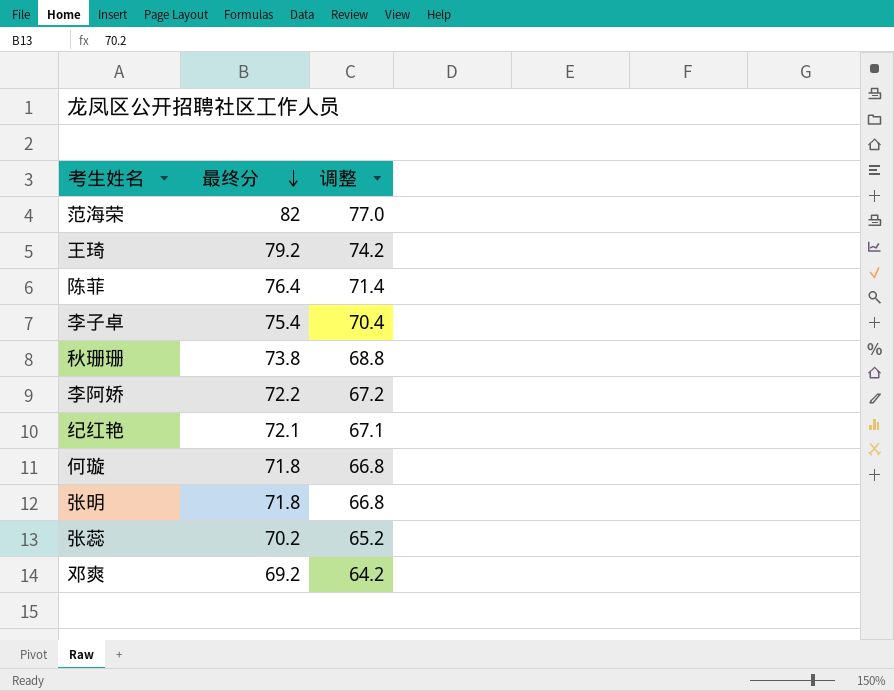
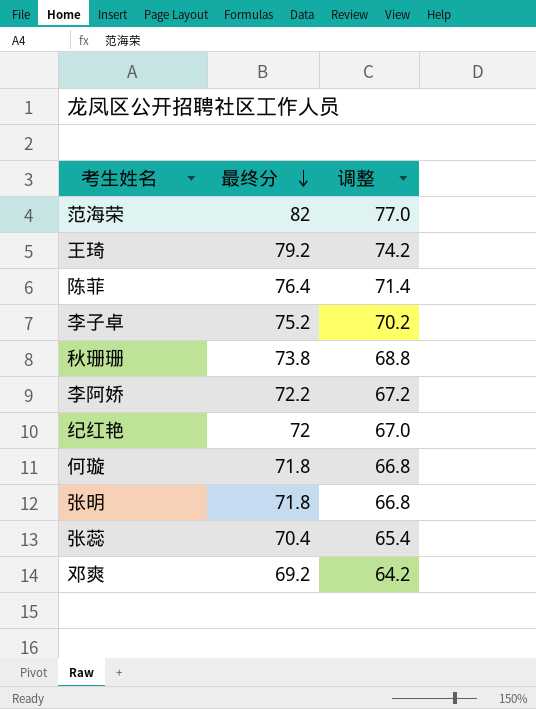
李子卓 | 最终分: 75.4 -> 75.2
李子卓 | 调整: 70.4 -> 70.2
纪红艳 | 最终分: 72.1 -> 72
纪红艳 | 调整: 67.1 -> 67.0
张蕊 | 最终分: 70.2 -> 70.4
张蕊 | 调整: 65.2 -> 65.4

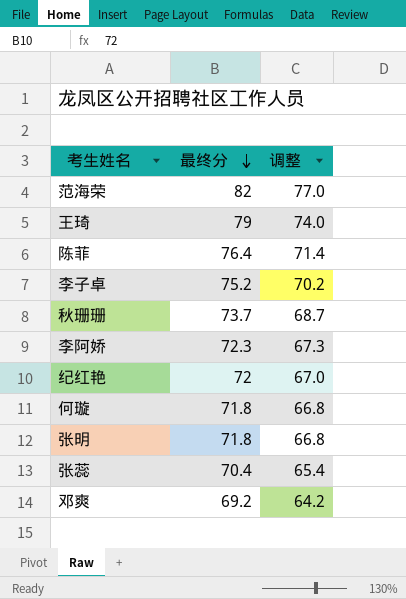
王琦 | 最终分: 79.2 -> 79
王琦 | 调整: 74.2 -> 74.0
秋珊珊 | 最终分: 73.8 -> 73.7
秋珊珊 | 调整: 68.8 -> 68.7
李阿娇 | 最终分: 72.2 -> 72.3
李阿娇 | 调整: 67.2 -> 67.3

